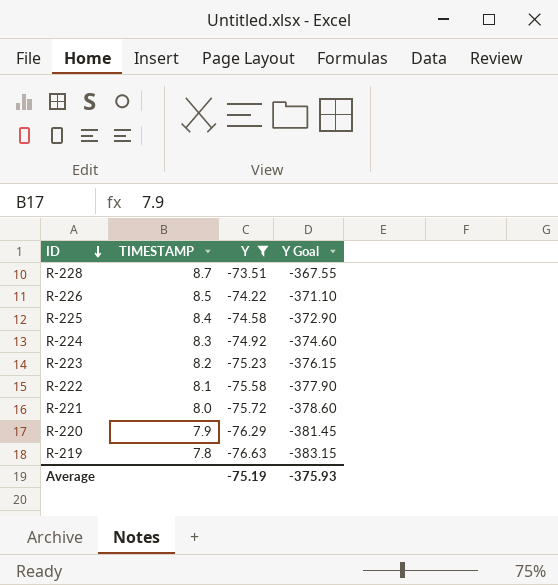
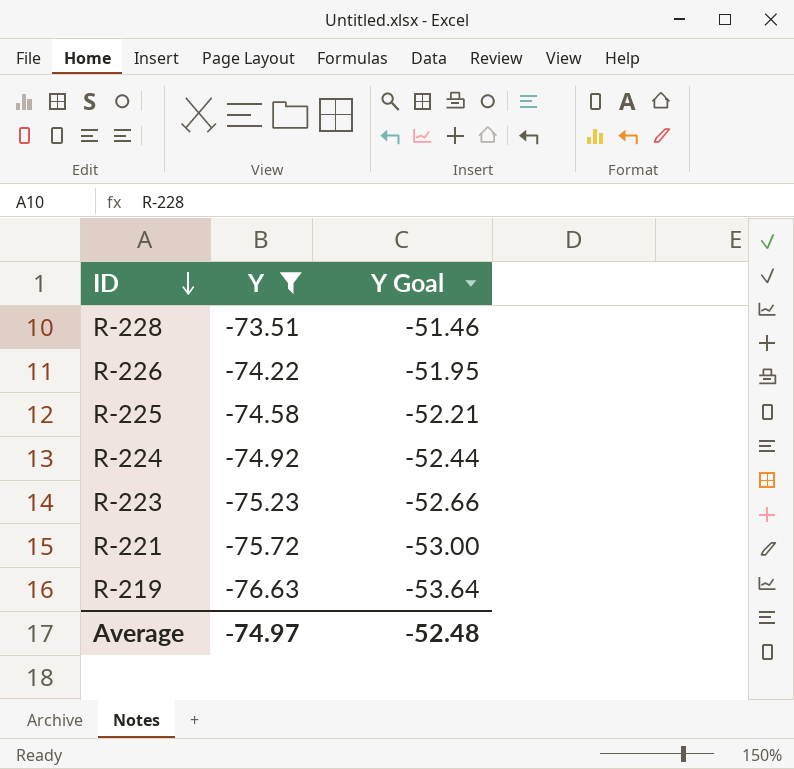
column TIMESTAMP | position: 2 -> none
column Y Goal | formula: [Y] * 5 -> [Y] * 0.7
row R-222: 8.1 | -75.58 | -377.90 -> none
row R-220: 7.9 | -76.29 | -381.45 -> none
Average | Y: -75.19 -> -74.97
Average | Y Goal: -375.93 -> -52.48

